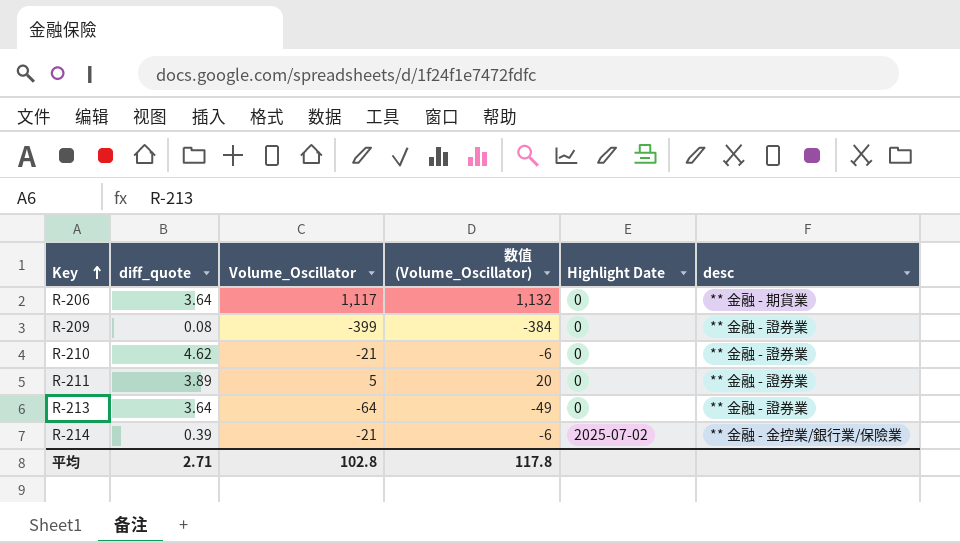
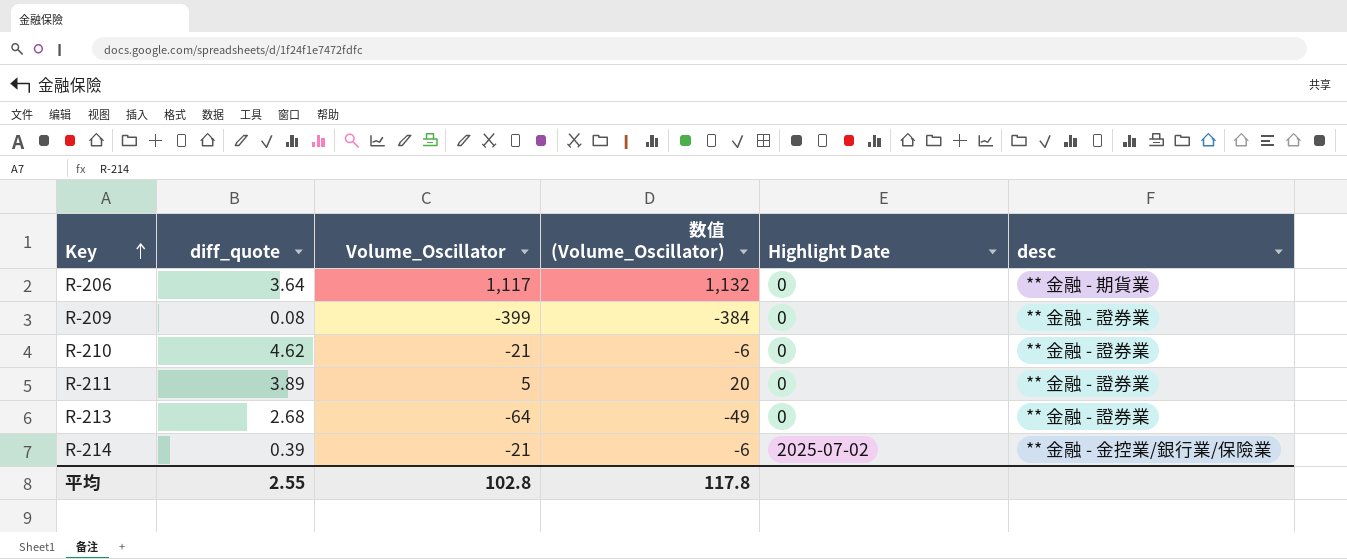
R-213 | diff_quote: 3.64 -> 2.68
平均 | diff_quote: 2.71 -> 2.55

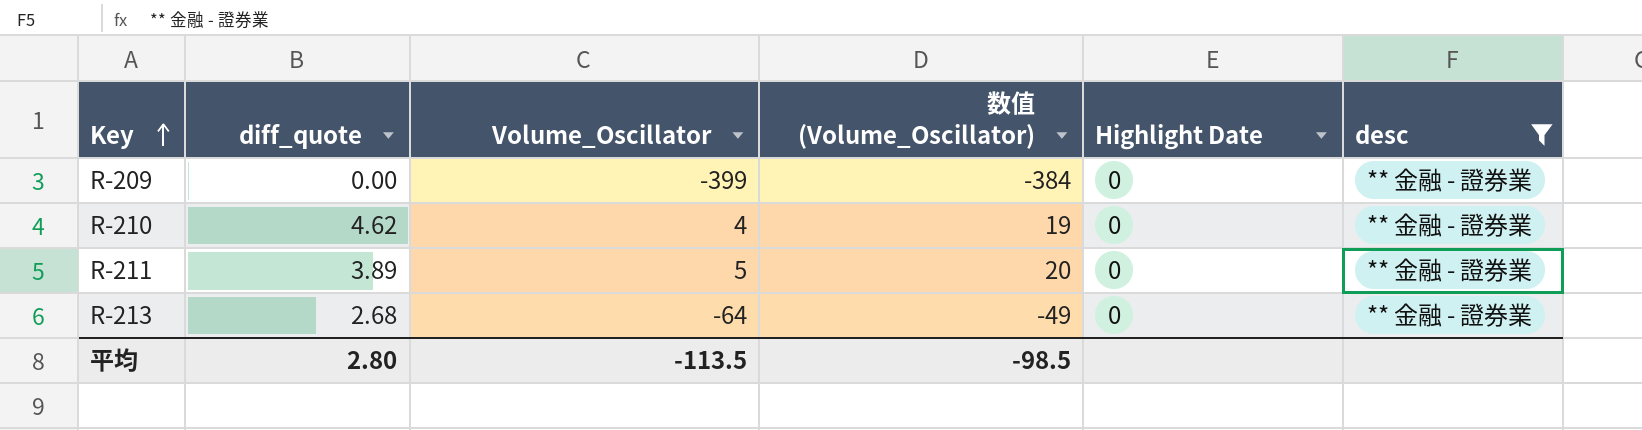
filter: none -> desc = ** 金融 - 證券業
R-209 | diff_quote: 0.08 -> 0.00
R-210 | Volume_Oscillator: -21 -> 4
R-210 | 数值 (Volume_Oscillator): -6 -> 19
平均 | diff_quote: 2.55 -> 2.80
平均 | Volume_Oscillator: 102.8 -> -113.5
平均 | 数值 (Volume_Oscillator): 117.8 -> -98.5

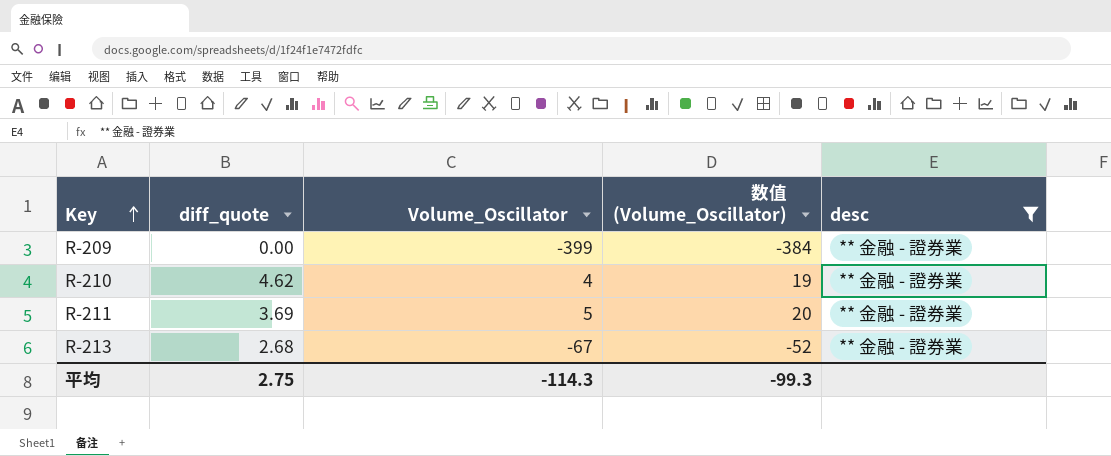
column Highlight Date | position: 5 -> none
R-211 | diff_quote: 3.89 -> 3.69
R-213 | Volume_Oscillator: -64 -> -67
R-213 | 数值 (Volume_Oscillator): -49 -> -52
平均 | diff_quote: 2.80 -> 2.75
平均 | Volume_Oscillator: -113.5 -> -114.3
平均 | 数值 (Volume_Oscillator): -98.5 -> -99.3

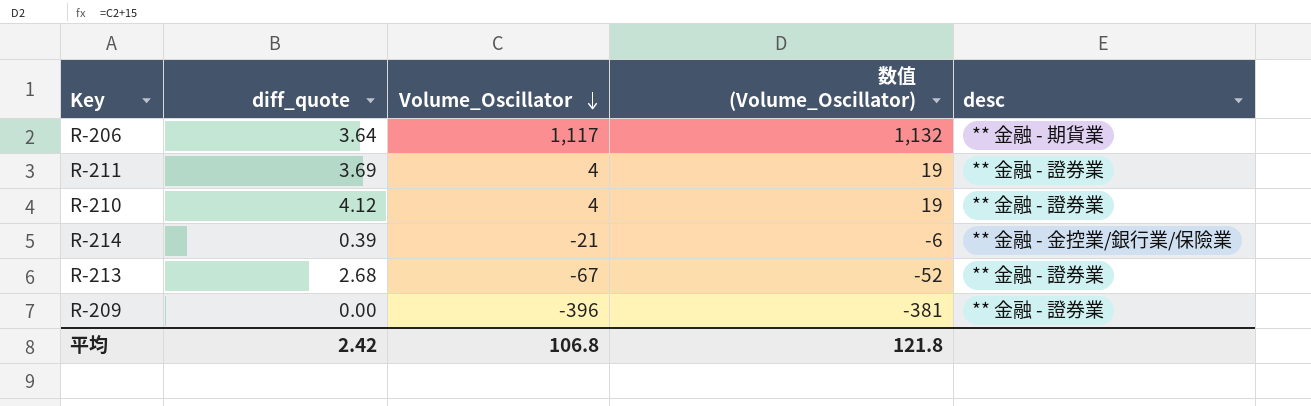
filter: desc = ** 金融 - 證券業 -> none
row order: Key ascending -> Volume_Oscillator descending
R-211 | Volume_Oscillator: 5 -> 4
R-211 | 数值 (Volume_Oscillator): 20 -> 19
R-210 | diff_quote: 4.62 -> 4.12
R-209 | Volume_Oscillator: -399 -> -396
R-209 | 数值 (Volume_Oscillator): -384 -> -381
平均 | diff_quote: 2.75 -> 2.42
平均 | Volume_Oscillator: -114.3 -> 106.8
平均 | 数值 (Volume_Oscillator): -99.3 -> 121.8

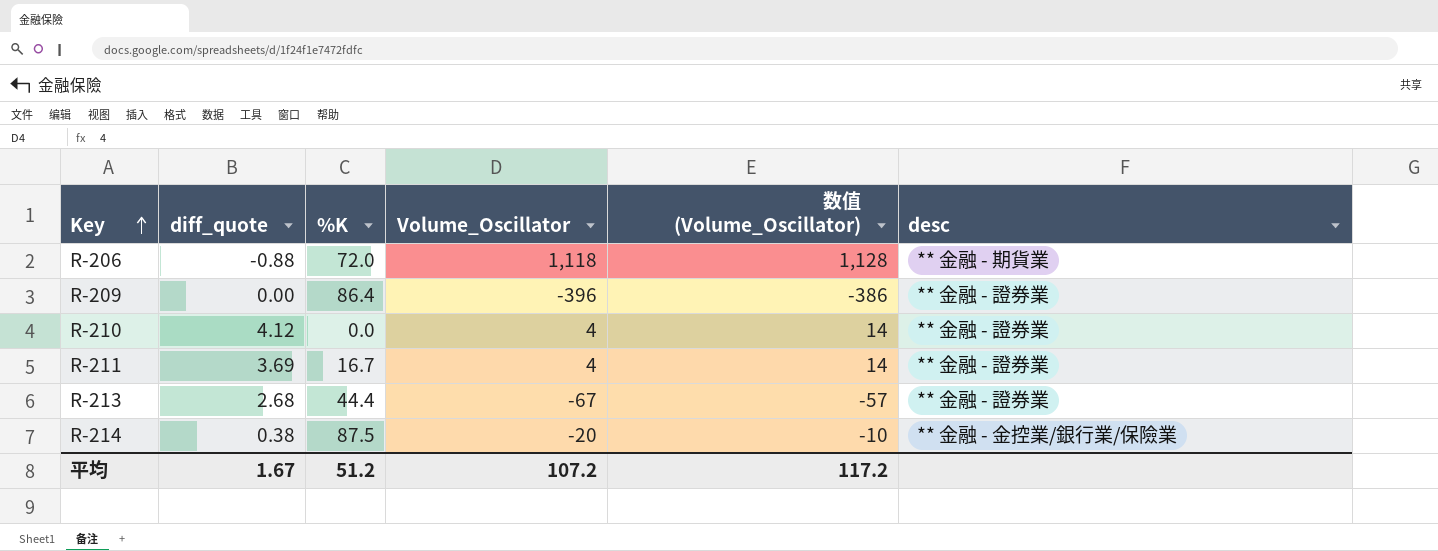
row order: Volume_Oscillator descending -> Key ascending
column %K | position: none -> 3
column 数值 (Volume_Oscillator) | formula: [Volume_Oscillator] + 15 -> [Volume_Oscillator] + 10
R-206 | diff_quote: 3.64 -> -0.88
R-206 | Volume_Oscillator: 1,117 -> 1,118
R-214 | diff_quote: 0.39 -> 0.38
R-214 | Volume_Oscillator: -21 -> -20
平均 | diff_quote: 2.42 -> 1.67
平均 | Volume_Oscillator: 106.8 -> 107.2
平均 | 数值 (Volume_Oscillator): 121.8 -> 117.2

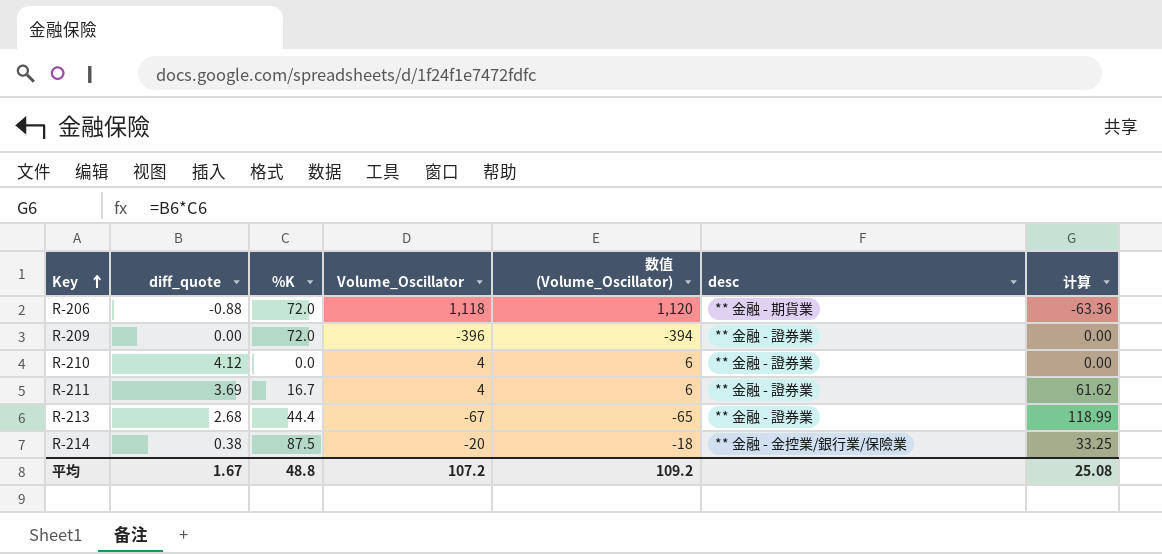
column 数值 (Volume_Oscillator) | formula: [Volume_Oscillator] + 10 -> [Volume_Oscillator] + 2
column 计算 | formula: none -> [diff_quote] * [%K]
R-209 | %K: 86.4 -> 72.0
平均 | %K: 51.2 -> 48.8
平均 | 数值 (Volume_Oscillator): 117.2 -> 109.2

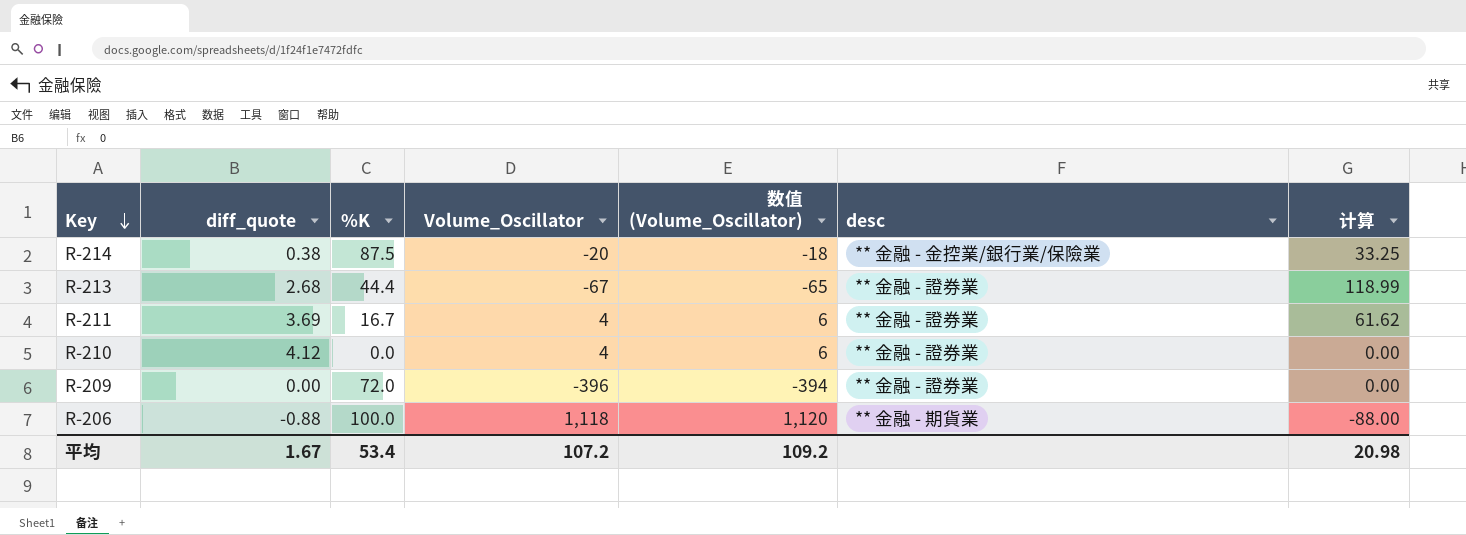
row order: Key ascending -> Key descending
R-206 | %K: 72.0 -> 100.0
R-206 | 计算: -63.36 -> -88.00
平均 | %K: 48.8 -> 53.4
平均 | 计算: 25.08 -> 20.98

